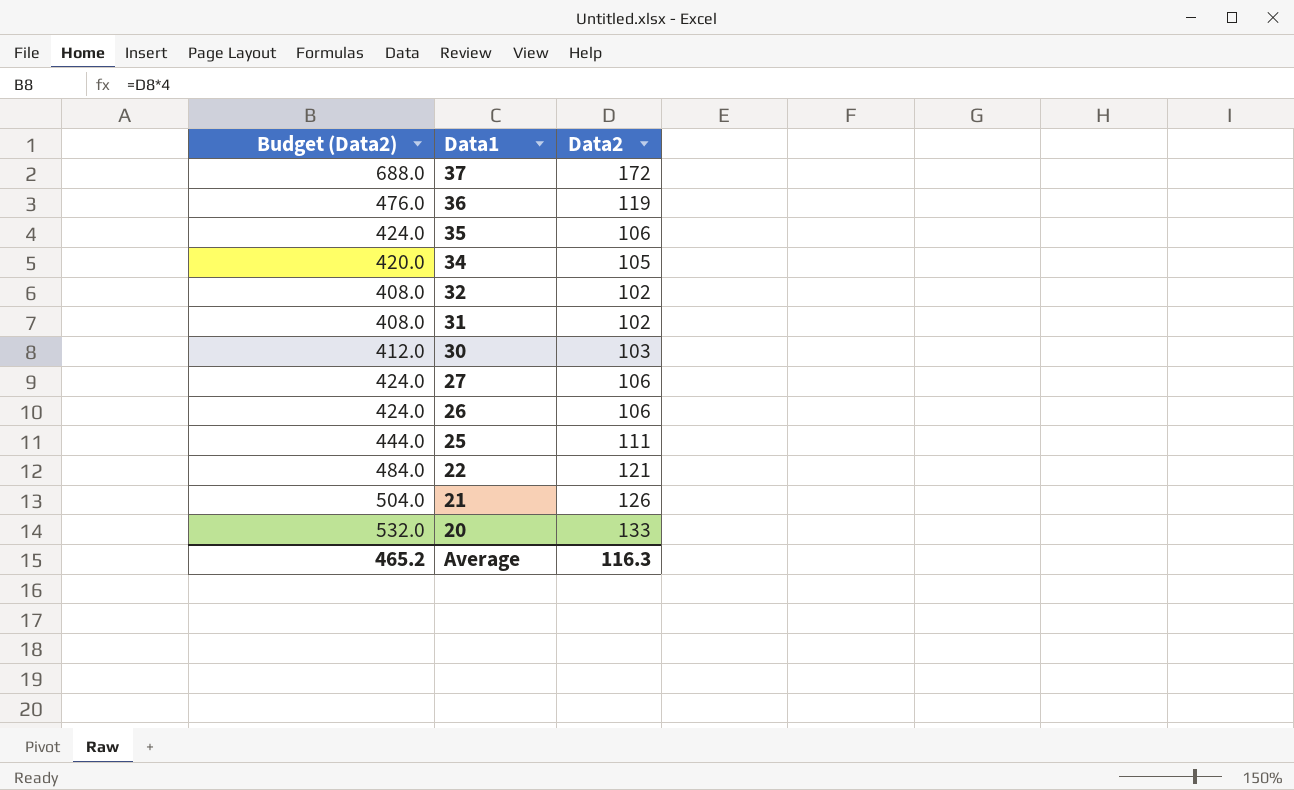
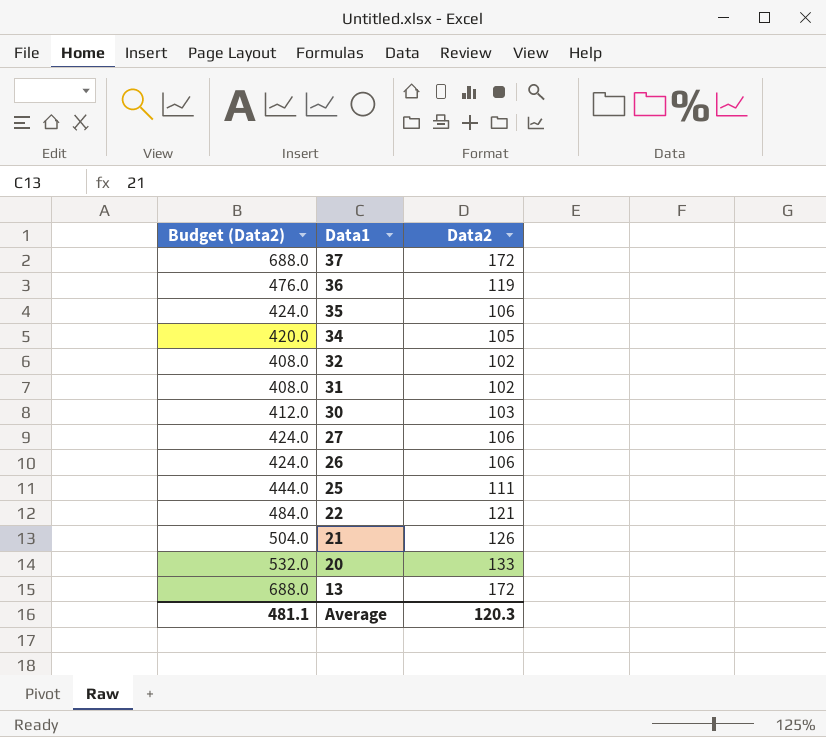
row 13: none -> 688.0 | 172
Average | Budget (Data2): 465.2 -> 481.1
Average | Data2: 116.3 -> 120.3

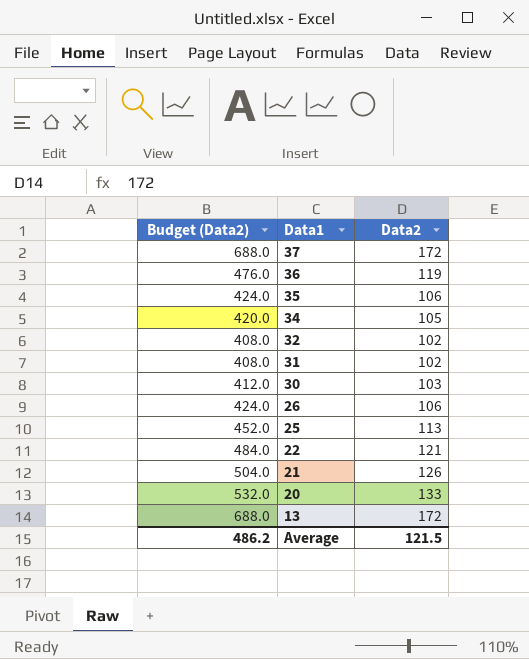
row 27: 424.0 | 106 -> none
25 | Budget (Data2): 444.0 -> 452.0
25 | Data2: 111 -> 113
Average | Budget (Data2): 481.1 -> 486.2
Average | Data2: 120.3 -> 121.5

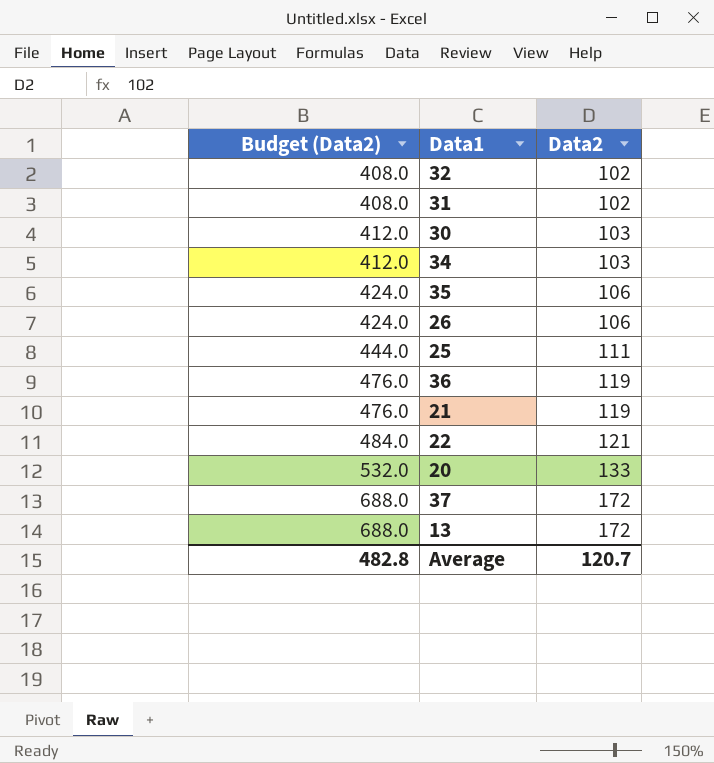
row order: Data1 descending -> Budget (Data2) ascending
34 | Budget (Data2): 420.0 -> 412.0
34 | Data2: 105 -> 103
25 | Budget (Data2): 452.0 -> 444.0
25 | Data2: 113 -> 111
21 | Budget (Data2): 504.0 -> 476.0
21 | Data2: 126 -> 119
Average | Budget (Data2): 486.2 -> 482.8
Average | Data2: 121.5 -> 120.7

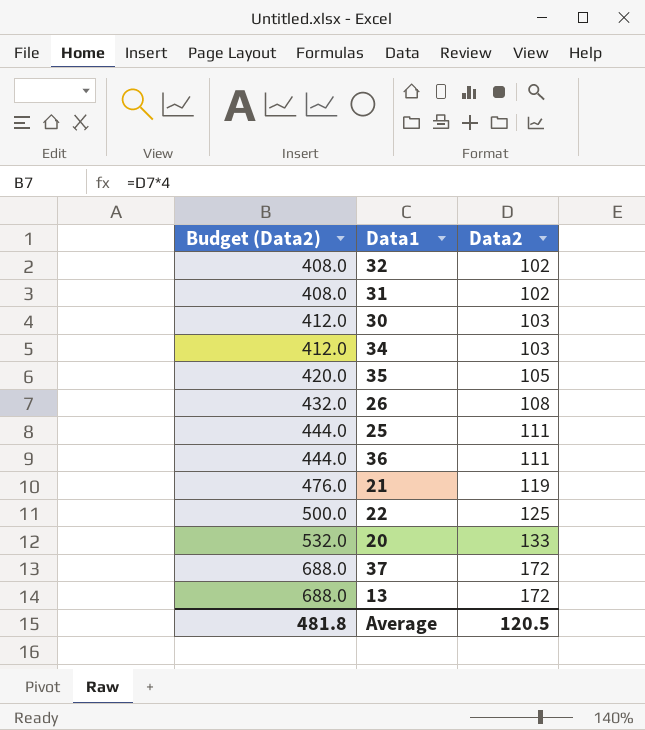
35 | Budget (Data2): 424.0 -> 420.0
35 | Data2: 106 -> 105
26 | Budget (Data2): 424.0 -> 432.0
26 | Data2: 106 -> 108
36 | Budget (Data2): 476.0 -> 444.0
36 | Data2: 119 -> 111
22 | Budget (Data2): 484.0 -> 500.0
22 | Data2: 121 -> 125
Average | Budget (Data2): 482.8 -> 481.8
Average | Data2: 120.7 -> 120.5

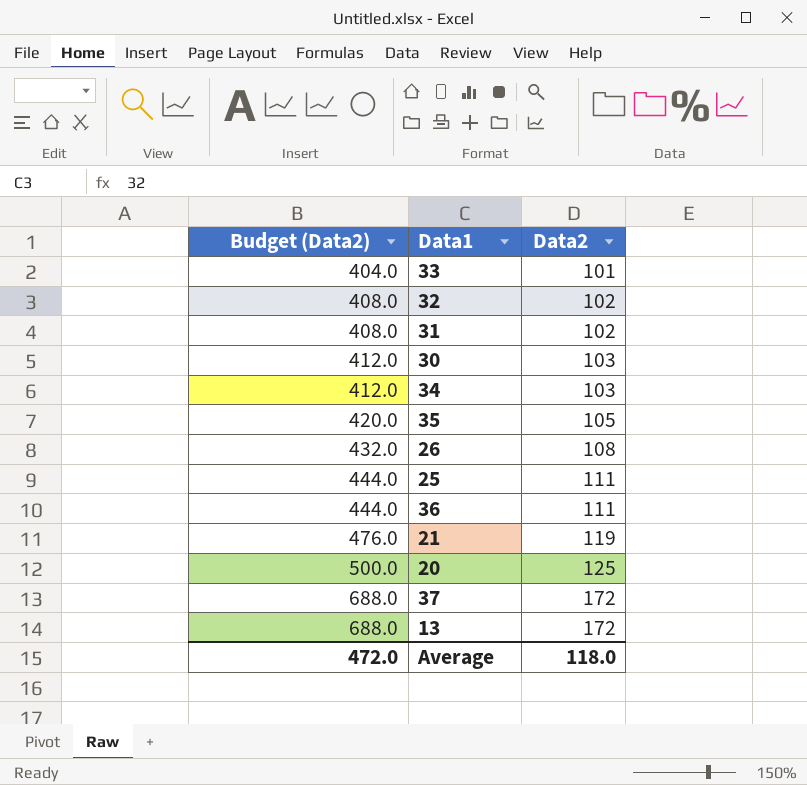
row 22: 500.0 | 125 -> none
row 33: none -> 404.0 | 101
20 | Budget (Data2): 532.0 -> 500.0
20 | Data2: 133 -> 125
Average | Budget (Data2): 481.8 -> 472.0
Average | Data2: 120.5 -> 118.0

